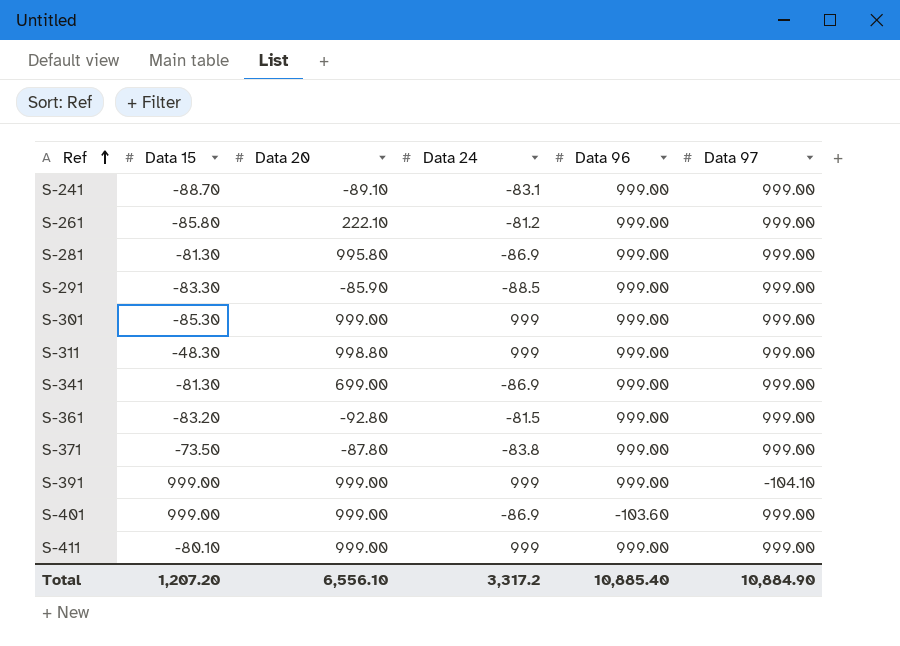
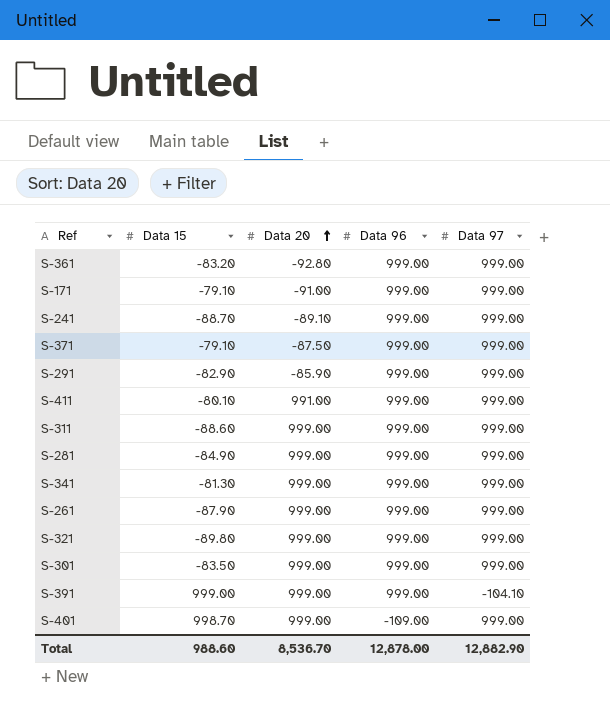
row order: Ref ascending -> Data 20 ascending
column Data 24 | position: 4 -> none
row S-171: none -> -79.10 | -91.00 | 999.00 | 999.00
S-371 | Data 15: -73.50 -> -79.10
S-371 | Data 20: -87.80 -> -87.50
S-291 | Data 15: -83.30 -> -82.90
S-411 | Data 20: 999.00 -> 991.00
S-311 | Data 15: -48.30 -> -88.60
S-311 | Data 20: 998.80 -> 999.00
S-281 | Data 15: -81.30 -> -84.90
S-281 | Data 20: 995.80 -> 999.00
S-341 | Data 20: 699.00 -> 999.00
S-261 | Data 15: -85.80 -> -87.90
S-261 | Data 20: 222.10 -> 999.00
row S-321: none -> -89.80 | 999.00 | 999.00 | 999.00
S-301 | Data 15: -85.30 -> -83.50
S-401 | Data 15: 999.00 -> 998.70
S-401 | Data 96: -103.60 -> -109.00
Total | Data 15: 1,207.20 -> 988.60
Total | Data 20: 6,556.10 -> 8,536.70
Total | Data 96: 10,885.40 -> 12,878.00
Total | Data 97: 10,884.90 -> 12,882.90

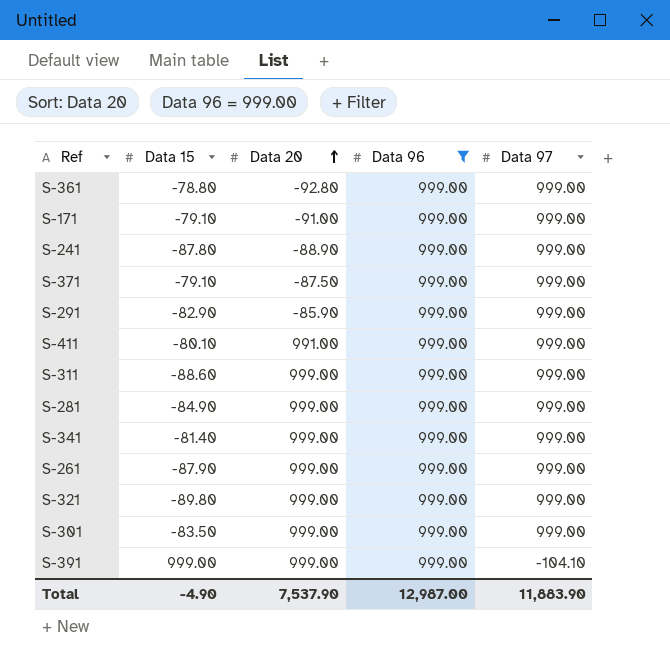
filter: none -> Data 96 = 999.00
S-361 | Data 15: -83.20 -> -78.80
S-241 | Data 15: -88.70 -> -87.80
S-241 | Data 20: -89.10 -> -88.90
S-341 | Data 15: -81.30 -> -81.40
Total | Data 15: 988.60 -> -4.90
Total | Data 20: 8,536.70 -> 7,537.90
Total | Data 96: 12,878.00 -> 12,987.00
Total | Data 97: 12,882.90 -> 11,883.90

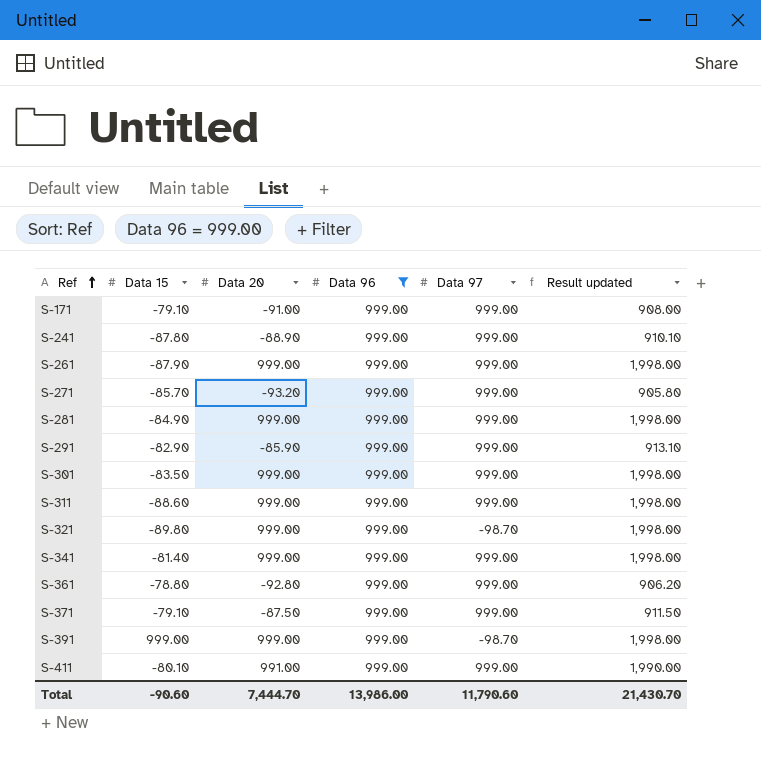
row order: Data 20 ascending -> Ref ascending
column Result updated | formula: none -> [Data 20] + [Data 96]
row S-271: none -> -85.70 | -93.20 | 999.00 | 999.00 | 905.80
S-321 | Data 97: 999.00 -> -98.70
S-391 | Data 97: -104.10 -> -98.70
Total | Data 15: -4.90 -> -90.60
Total | Data 20: 7,537.90 -> 7,444.70
Total | Data 96: 12,987.00 -> 13,986.00
Total | Data 97: 11,883.90 -> 11,790.60

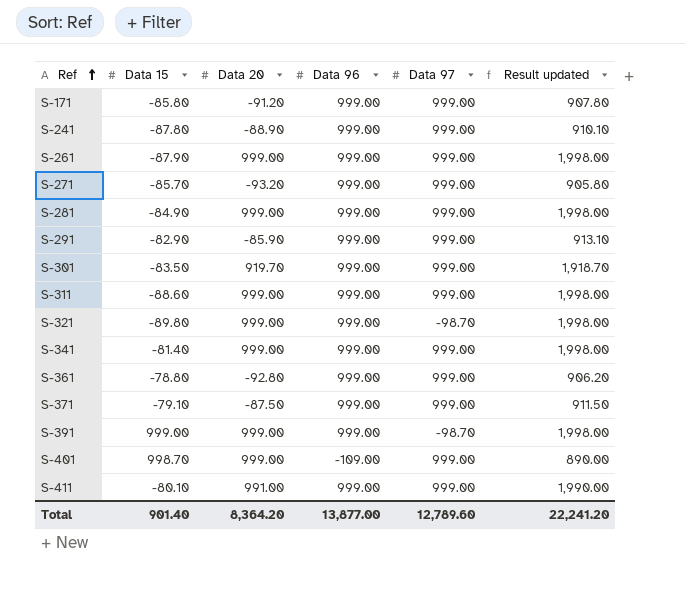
filter: Data 96 = 999.00 -> none
S-171 | Data 15: -79.10 -> -85.80
S-171 | Data 20: -91.00 -> -91.20
S-171 | Result updated: 908.00 -> 907.80
S-301 | Data 20: 999.00 -> 919.70
S-301 | Result updated: 1,998.00 -> 1,918.70
Total | Data 15: -90.60 -> 901.40
Total | Data 20: 7,444.70 -> 8,364.20
Total | Data 96: 13,986.00 -> 13,877.00
Total | Data 97: 11,790.60 -> 12,789.60
Total | Result updated: 21,430.70 -> 22,241.20

